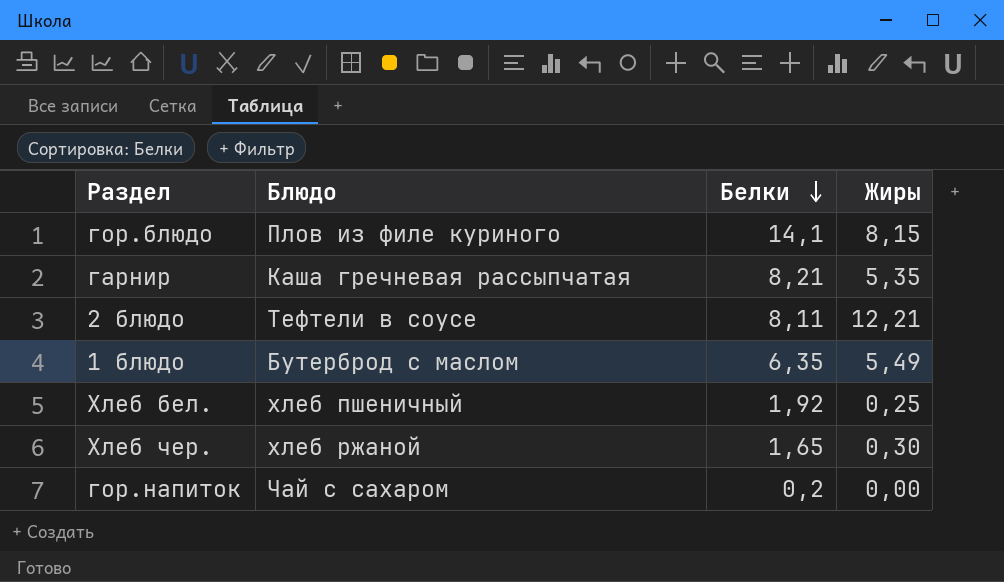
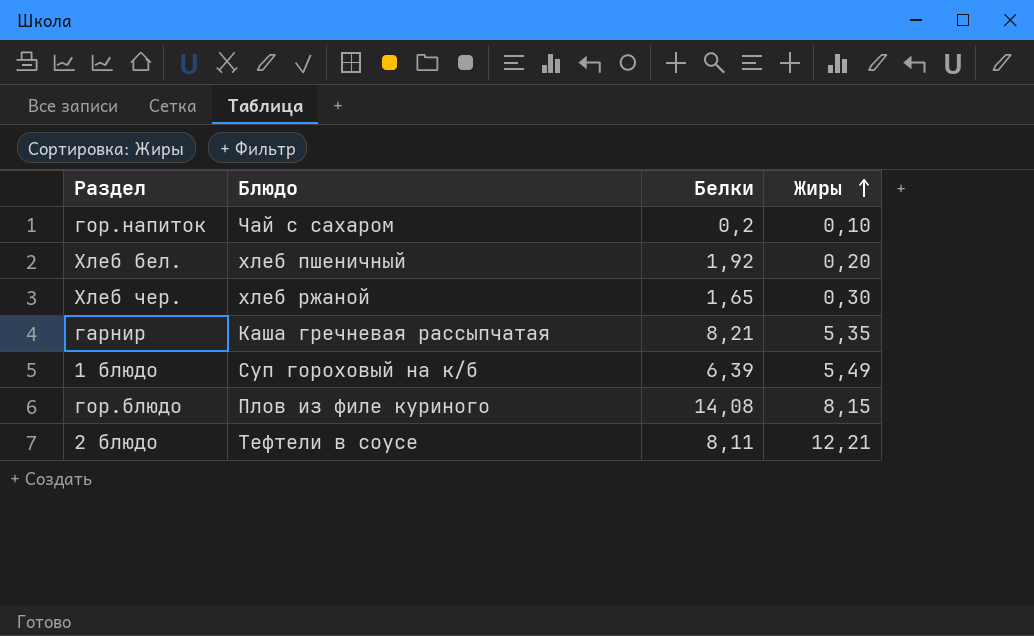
row order: Белки descending -> Жиры ascending
гор.напиток | Жиры: 0,00 -> 0,10
Хлеб бел. | Жиры: 0,25 -> 0,20
1 блюдо | Блюдо: Бутерброд с маслом -> Суп гороховый на к/б
1 блюдо | Белки: 6,35 -> 6,39
гор.блюдо | Белки: 14,1 -> 14,08

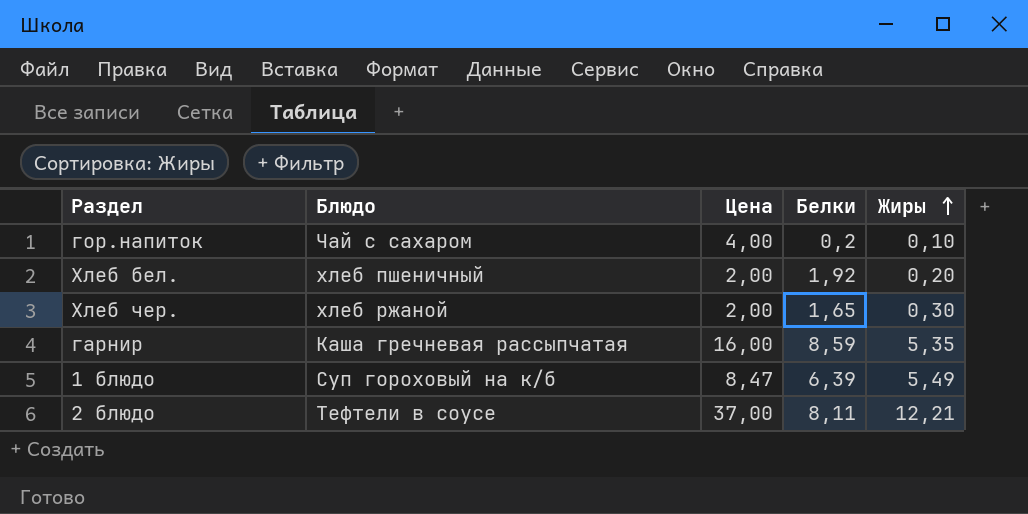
column Цена | position: none -> 3
row гор.блюдо: Плов из филе куриного | 14,08 | 8,15 -> none
гарнир | Белки: 8,21 -> 8,59

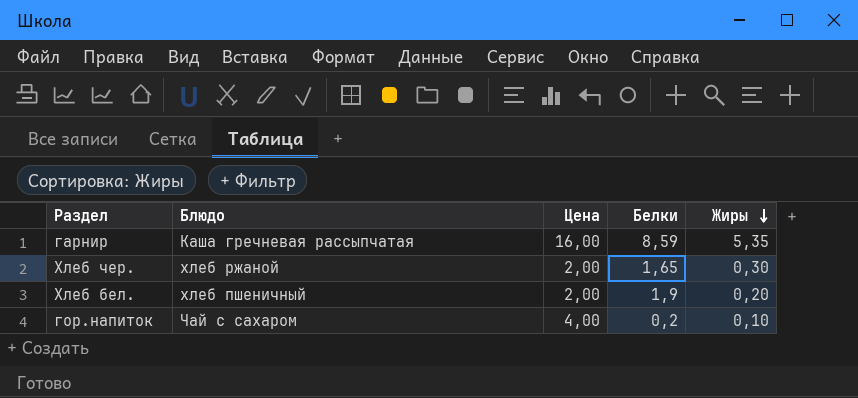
row order: Жиры ascending -> Жиры descending
row 1 блюдо: Суп гороховый на к/б | 8,47 | 6,39 | 5,49 -> none
row 2 блюдо: Тефтели в соусе | 37,00 | 8,11 | 12,21 -> none
Хлеб бел. | Белки: 1,92 -> 1,9

